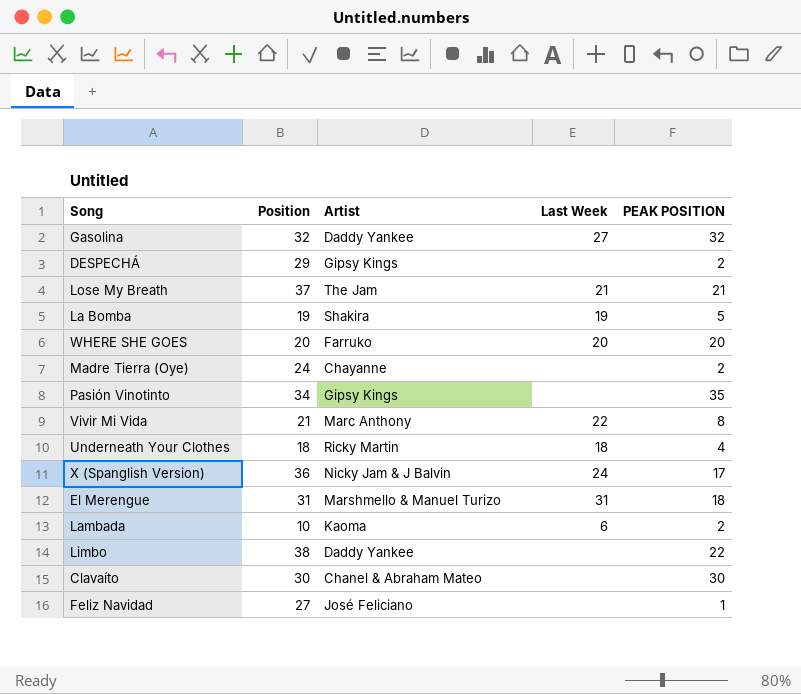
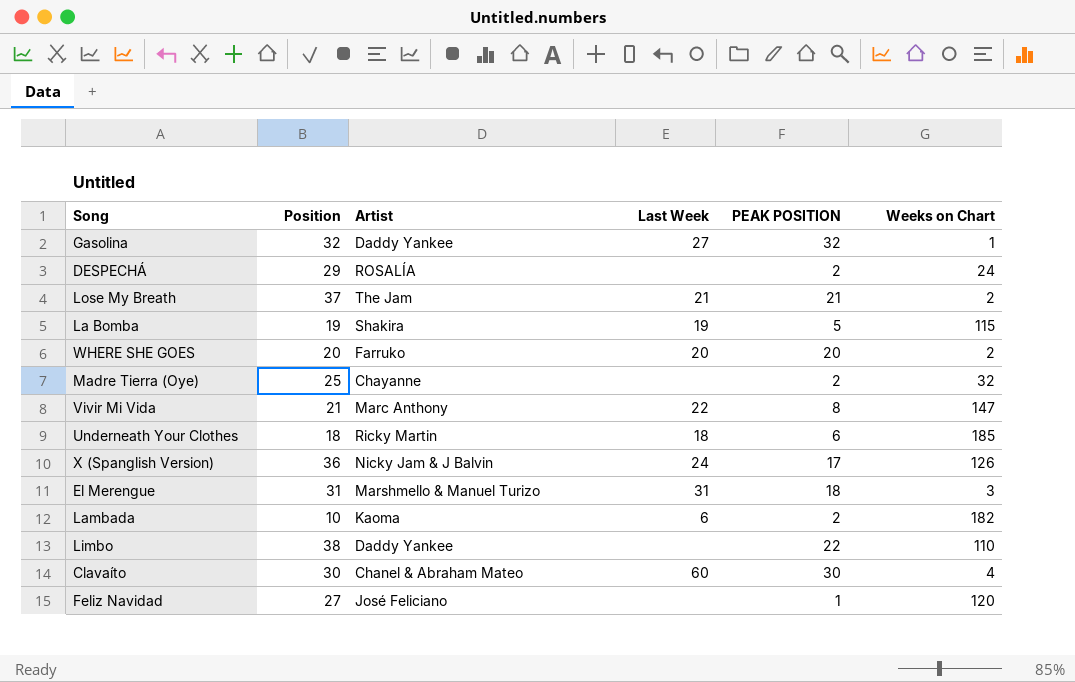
column Weeks on Chart | position: none -> 6
row Pasión Vinotinto: 34 | Gipsy Kings | none | 35 -> none
DESPECHÁ | Artist: Gipsy Kings -> ROSALÍA
Madre Tierra (Oye) | Position: 24 -> 25
Underneath Your Clothes | PEAK POSITION: 4 -> 6
Clavaíto | Last Week: none -> 60

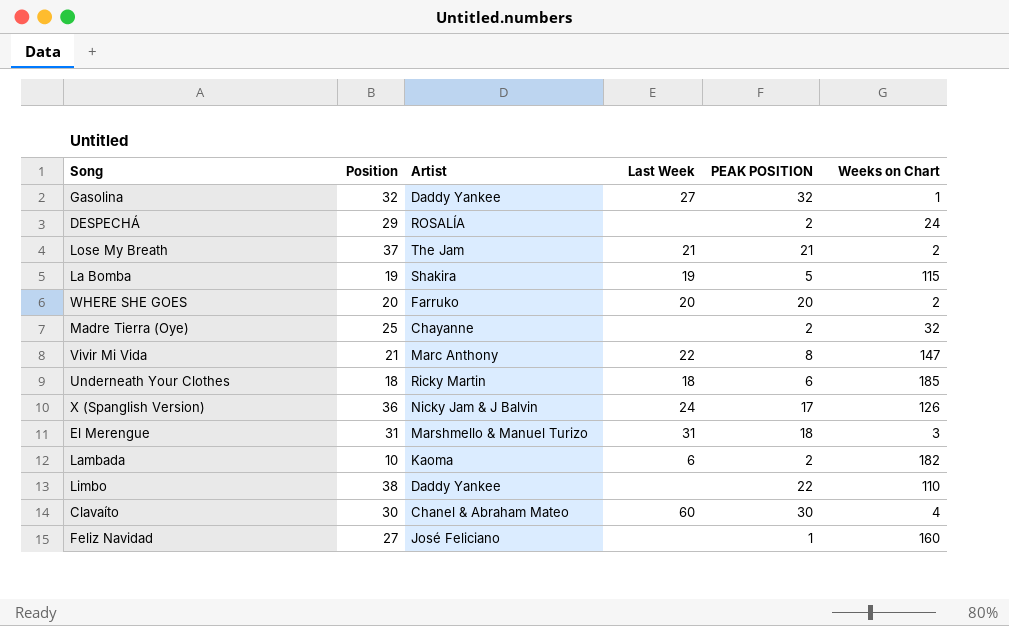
Feliz Navidad | Weeks on Chart: 120 -> 160

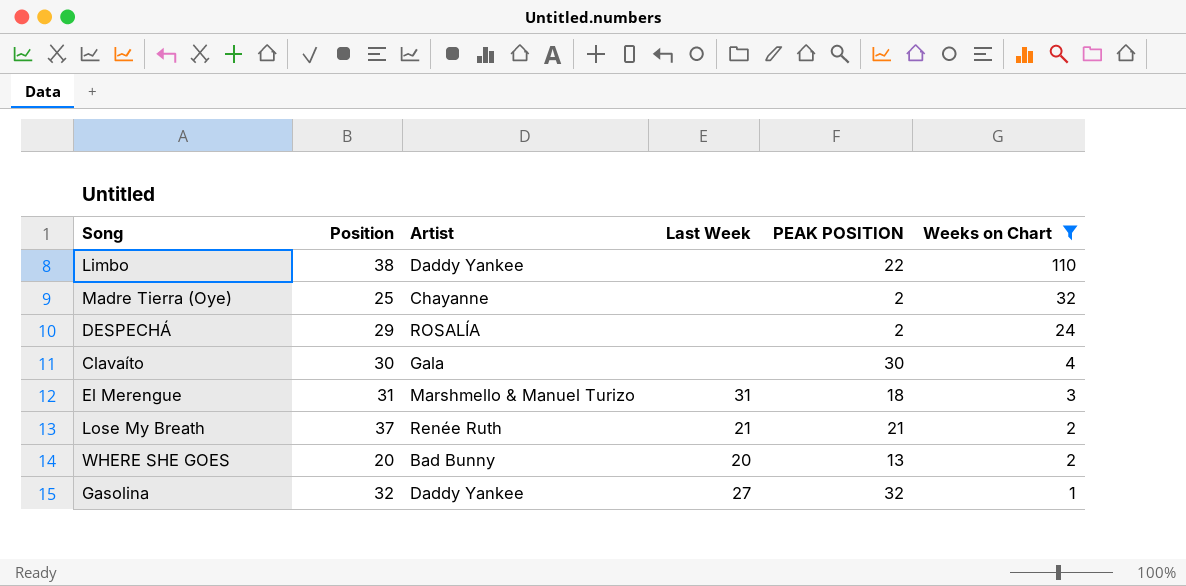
filter: none -> Weeks on Chart <= 110
row order: none -> Weeks on Chart descending
Clavaíto | Artist: Chanel & Abraham Mateo -> Gala
Clavaíto | Last Week: 60 -> none
Lose My Breath | Artist: The Jam -> Renée Ruth
WHERE SHE GOES | Artist: Farruko -> Bad Bunny
WHERE SHE GOES | PEAK POSITION: 20 -> 13

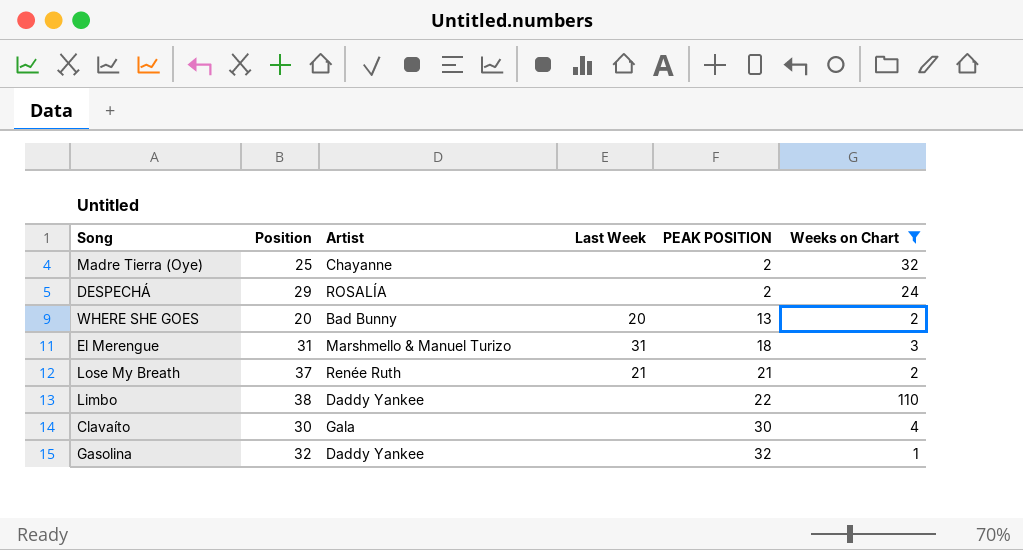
row order: Weeks on Chart descending -> PEAK POSITION ascending
Gasolina | Last Week: 27 -> none

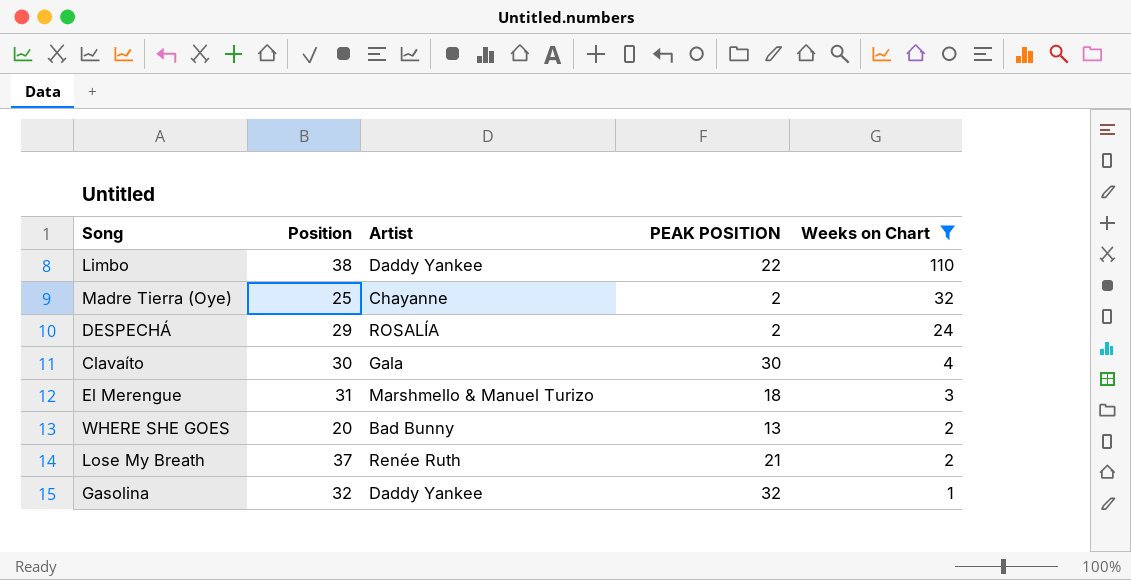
row order: PEAK POSITION ascending -> Weeks on Chart descending
column Last Week | position: 4 -> none

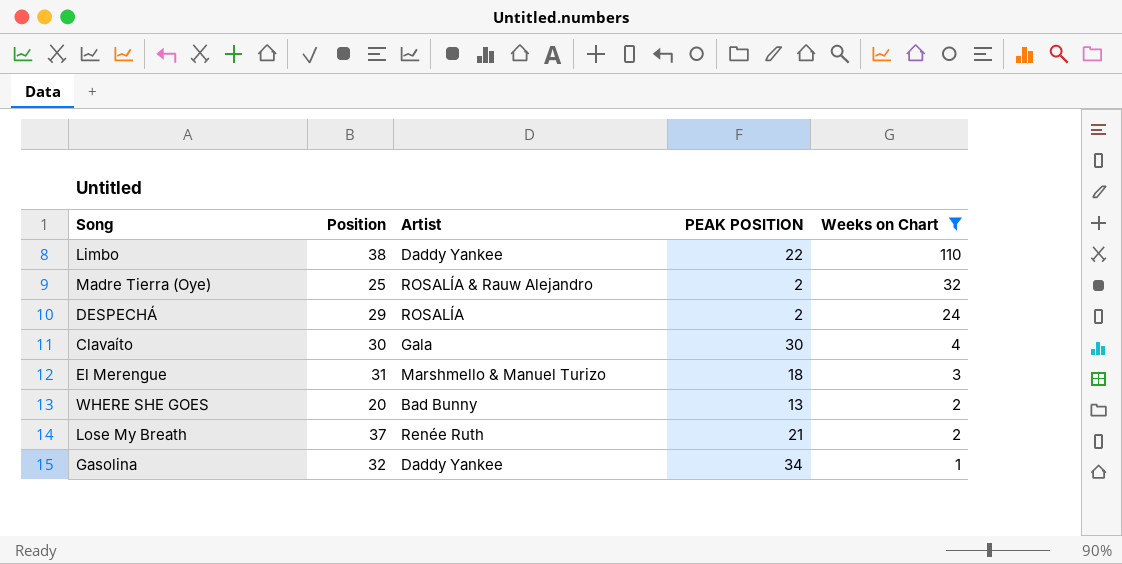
Madre Tierra (Oye) | Artist: Chayanne -> ROSALÍA & Rauw Alejandro
Gasolina | PEAK POSITION: 32 -> 34

